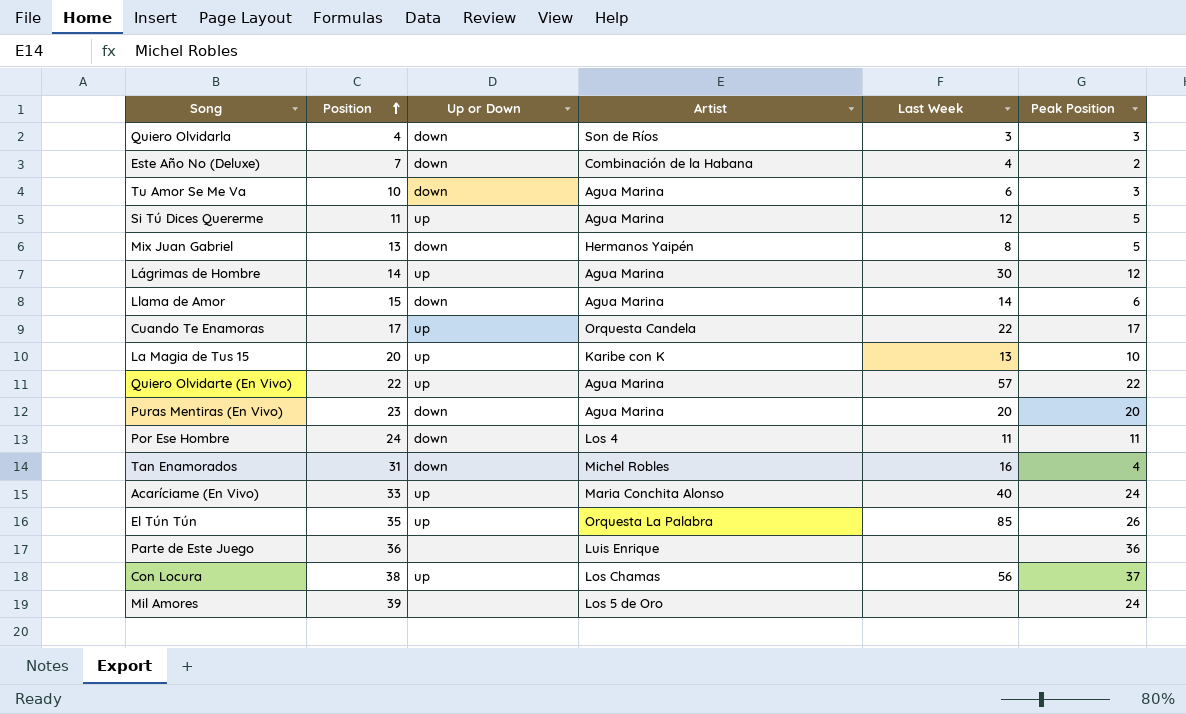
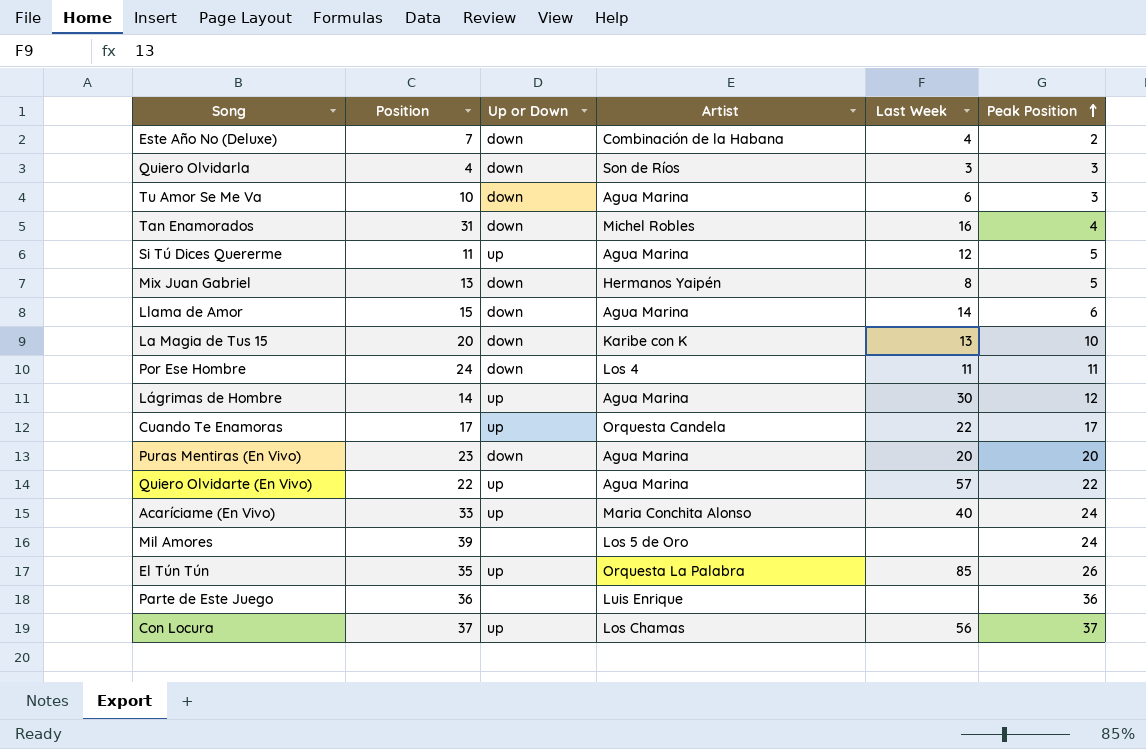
row order: Position ascending -> Peak Position ascending
La Magia de Tus 15 | Up or Down: up -> down
Con Locura | Position: 38 -> 37

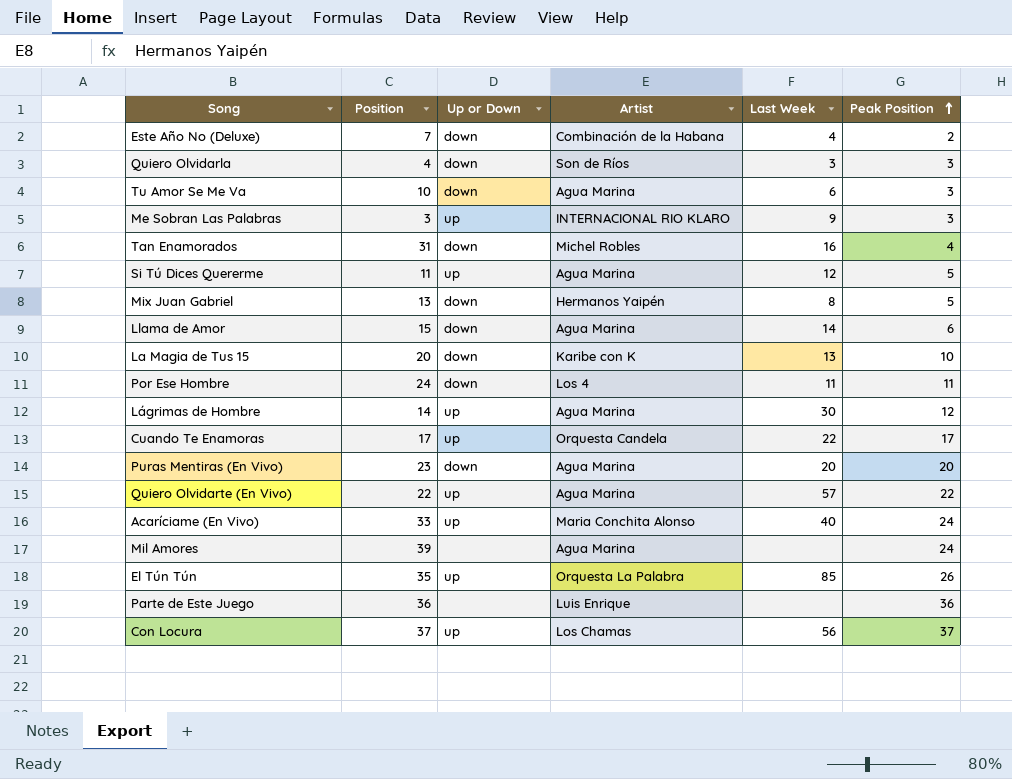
row Me Sobran Las Palabras: none -> 3 | up | INTERNACIONAL RIO KLARO | 9 | 3
Mil Amores | Artist: Los 5 de Oro -> Agua Marina

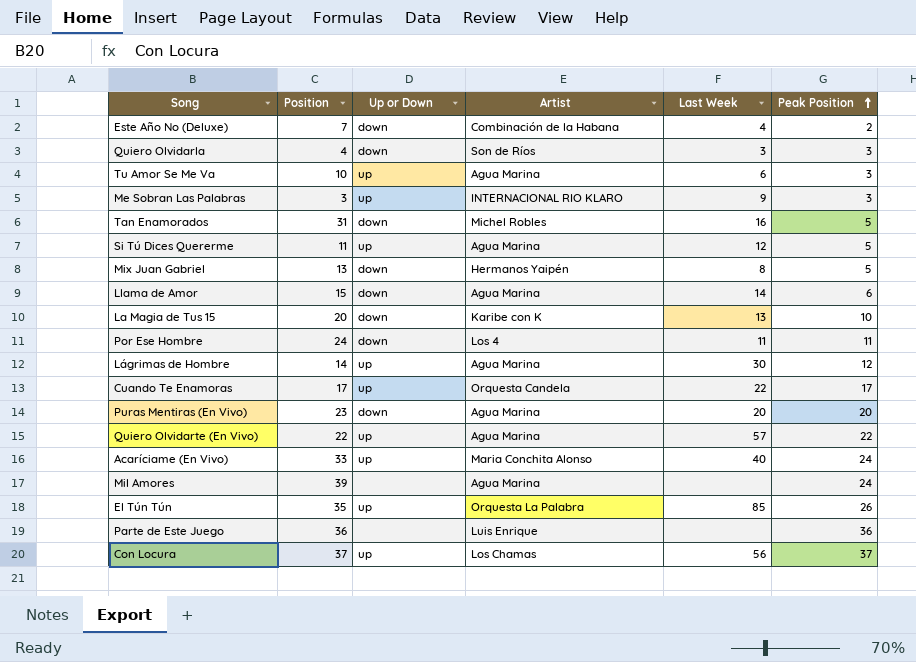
Tu Amor Se Me Va | Up or Down: down -> up
Tan Enamorados | Peak Position: 4 -> 5

